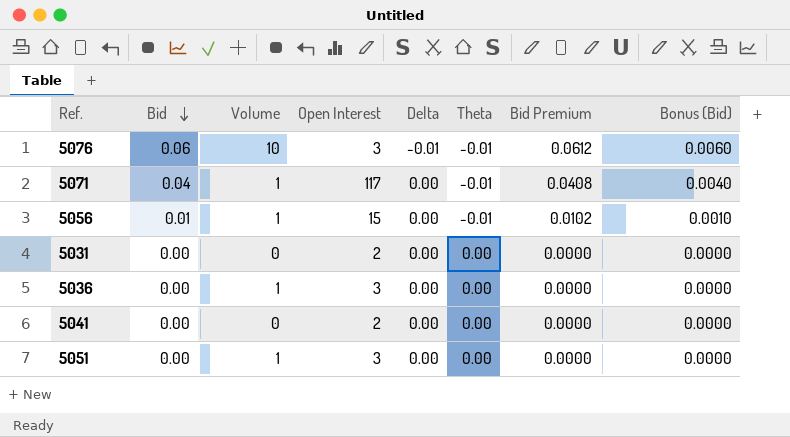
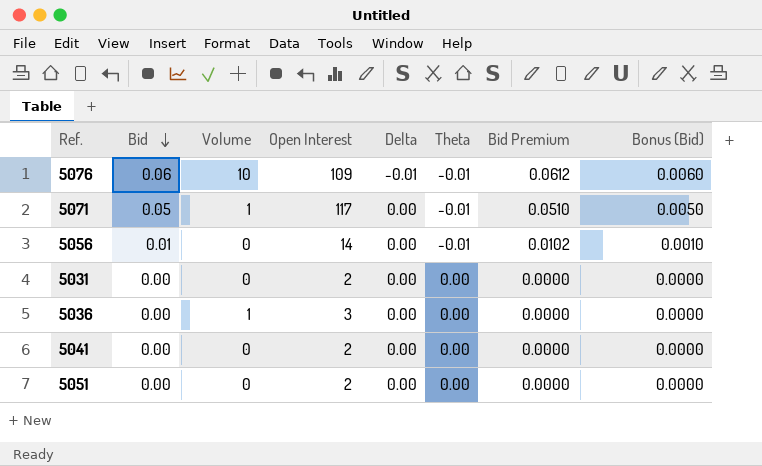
5076 | Open Interest: 3 -> 109
5071 | Bid: 0.04 -> 0.05
5071 | Bid Premium: 0.0408 -> 0.0510
5071 | Bonus (Bid): 0.0040 -> 0.0050
5056 | Volume: 1 -> 0
5056 | Open Interest: 15 -> 14
5051 | Volume: 1 -> 0
5051 | Open Interest: 3 -> 2

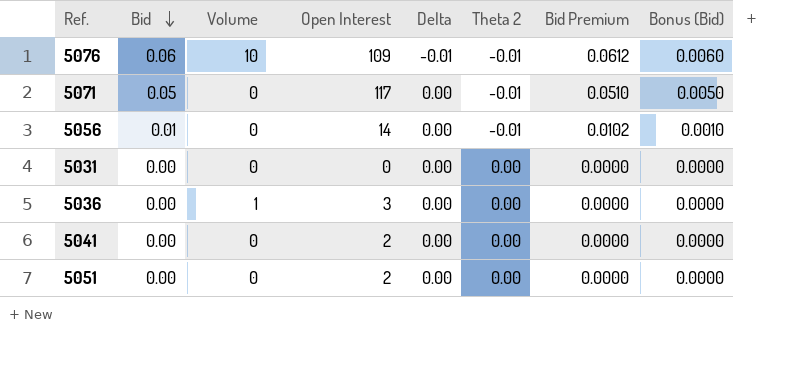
column name: Theta -> Theta 2
5071 | Volume: 1 -> 0
5031 | Open Interest: 2 -> 0

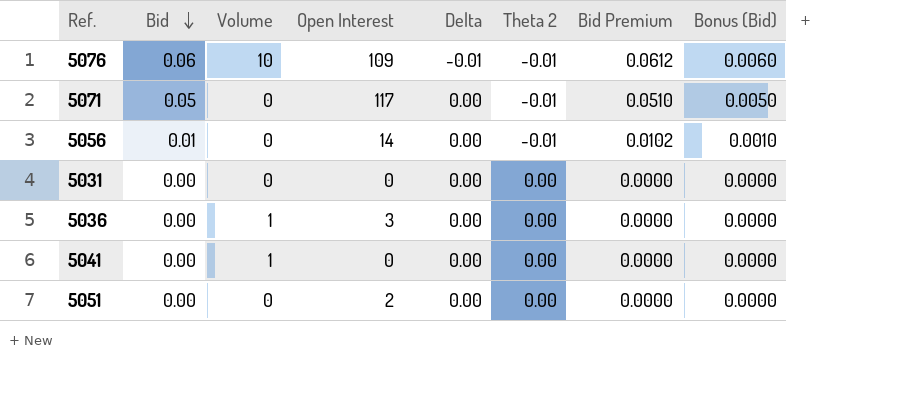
5041 | Volume: 0 -> 1
5041 | Open Interest: 2 -> 0

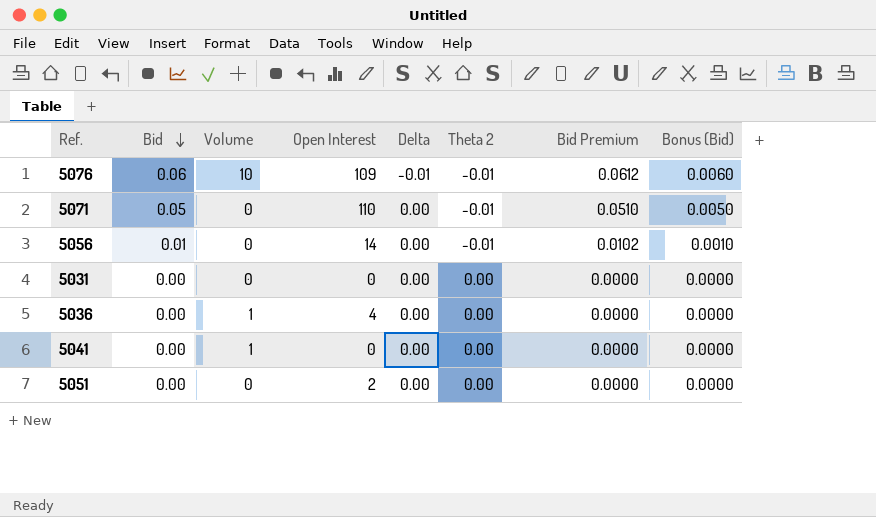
5071 | Open Interest: 117 -> 110
5036 | Open Interest: 3 -> 4

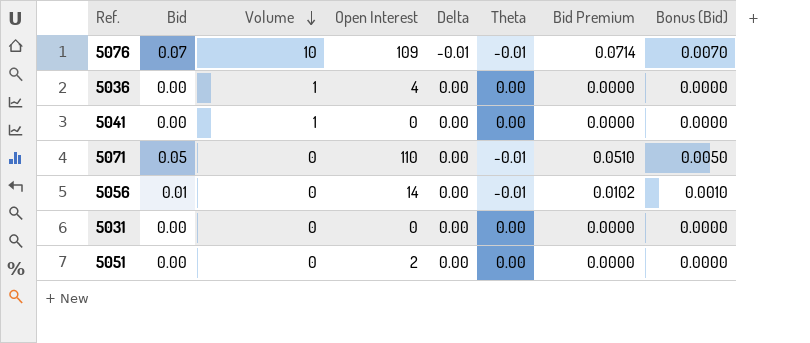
row order: Bid descending -> Volume descending
column name: Theta 2 -> Theta
5076 | Bid: 0.06 -> 0.07
5076 | Bid Premium: 0.0612 -> 0.0714
5076 | Bonus (Bid): 0.0060 -> 0.0070

